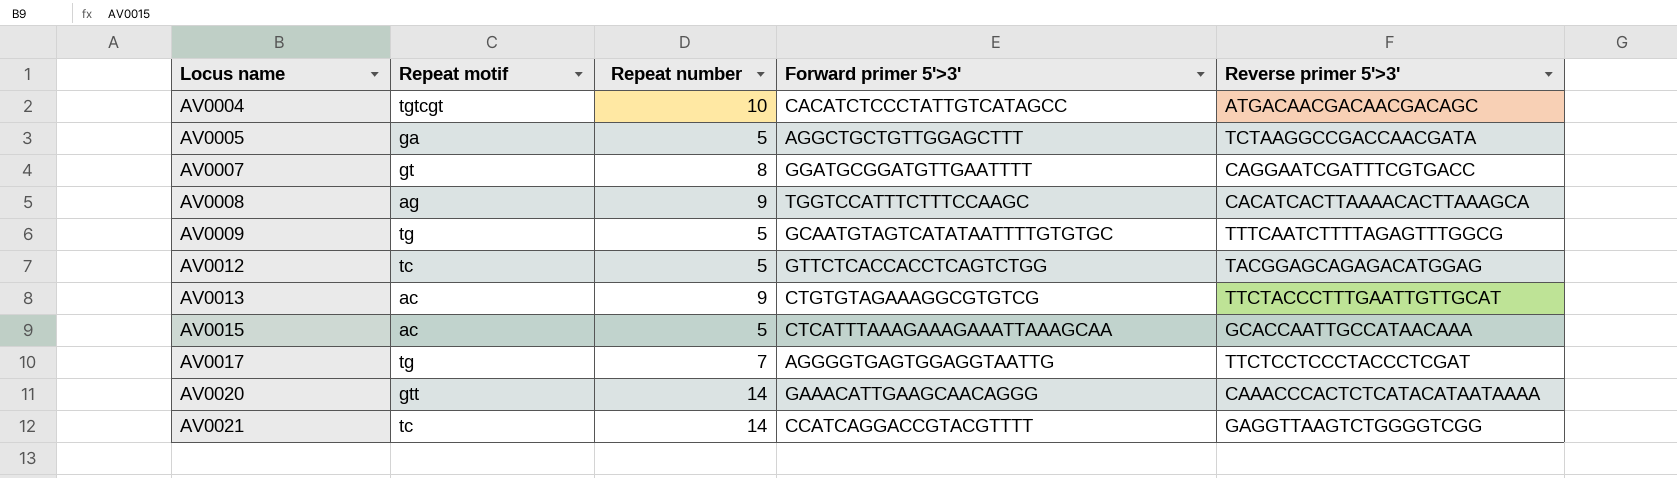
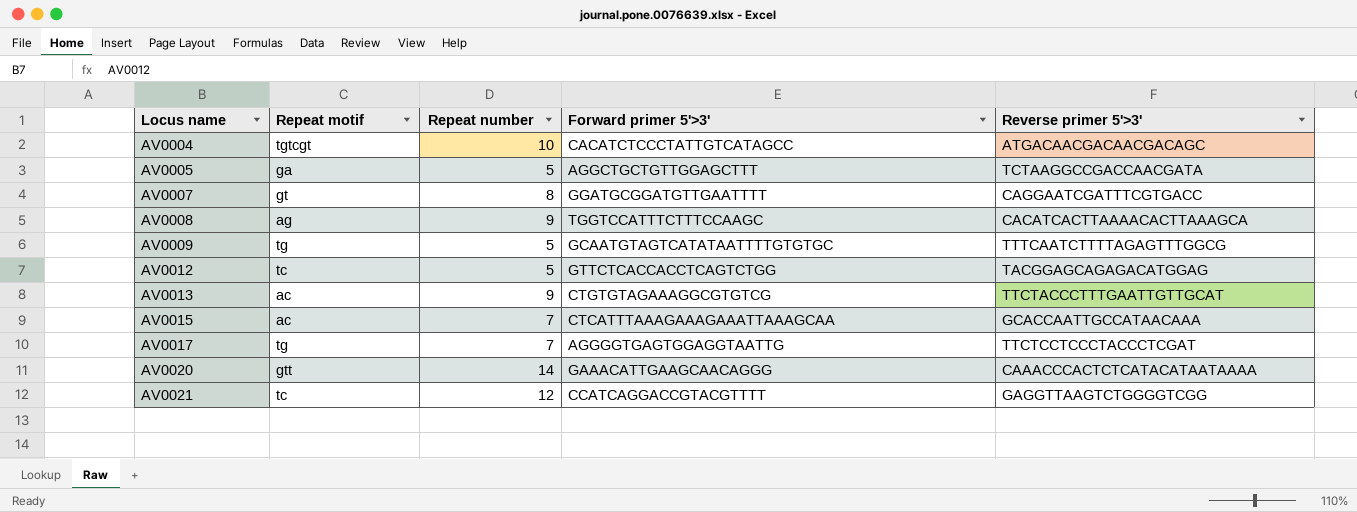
AV0015 | Repeat number: 5 -> 7
AV0021 | Repeat number: 14 -> 12

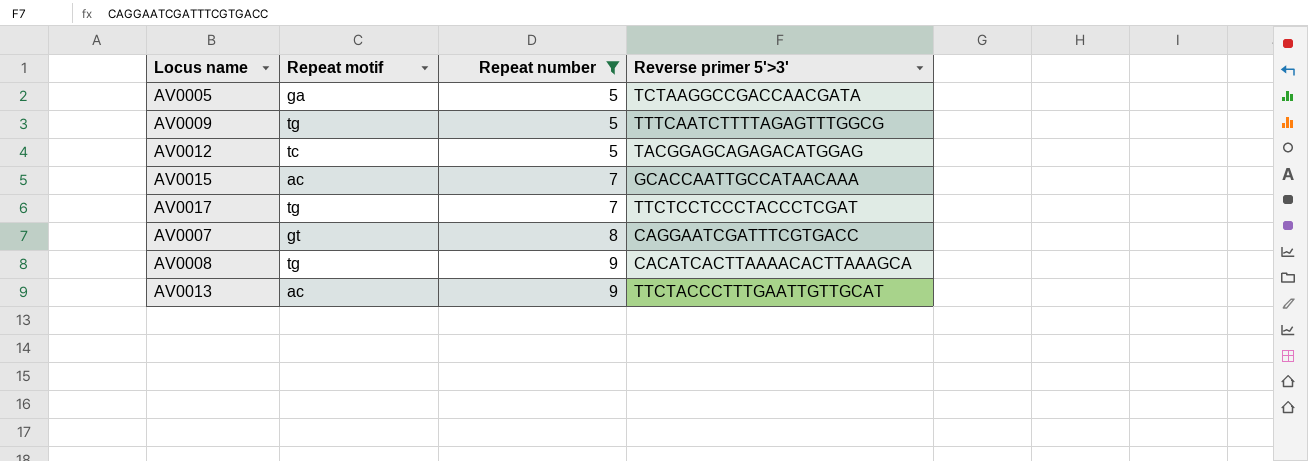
filter: none -> Repeat number <= 9
row order: Locus name ascending -> Repeat number ascending
column Forward primer 5'>3' | position: 4 -> none
AV0008 | Repeat motif: ag -> tg

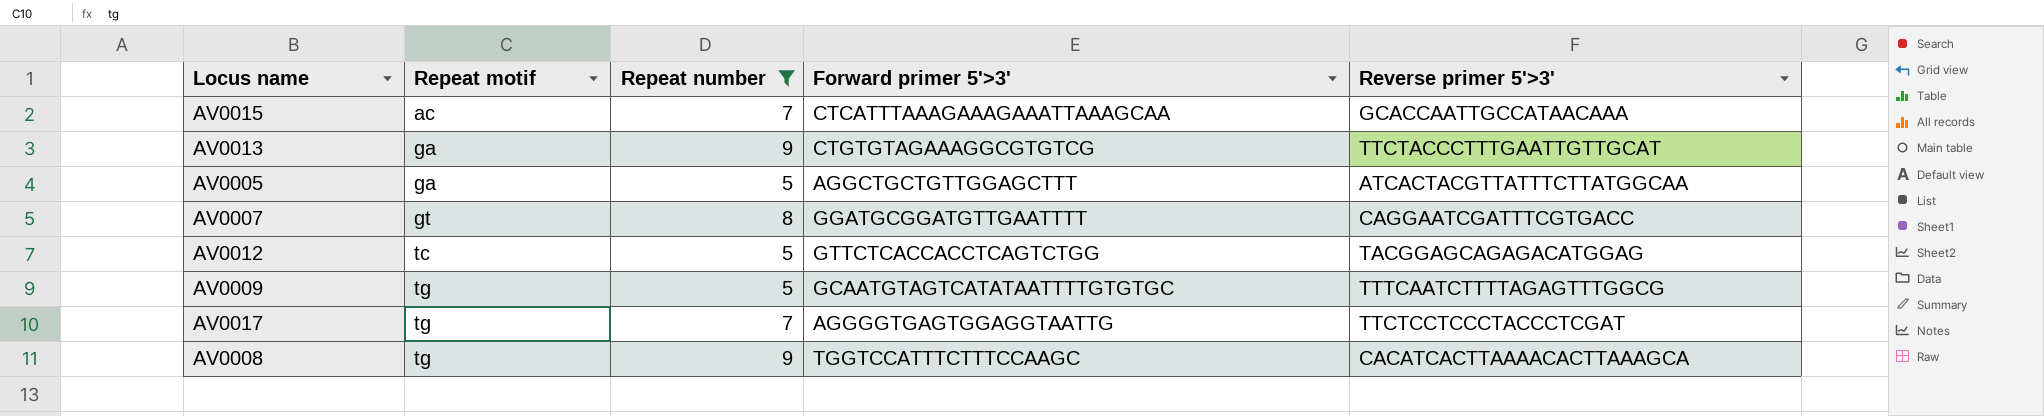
row order: Repeat number ascending -> Repeat motif ascending
column Forward primer 5'>3' | position: none -> 4
AV0013 | Repeat motif: ac -> ga
AV0005 | Reverse primer 5'>3': TCTAAGGCCGACCAACGATA -> ATCACTACGTTATTTCTTATGGCAA

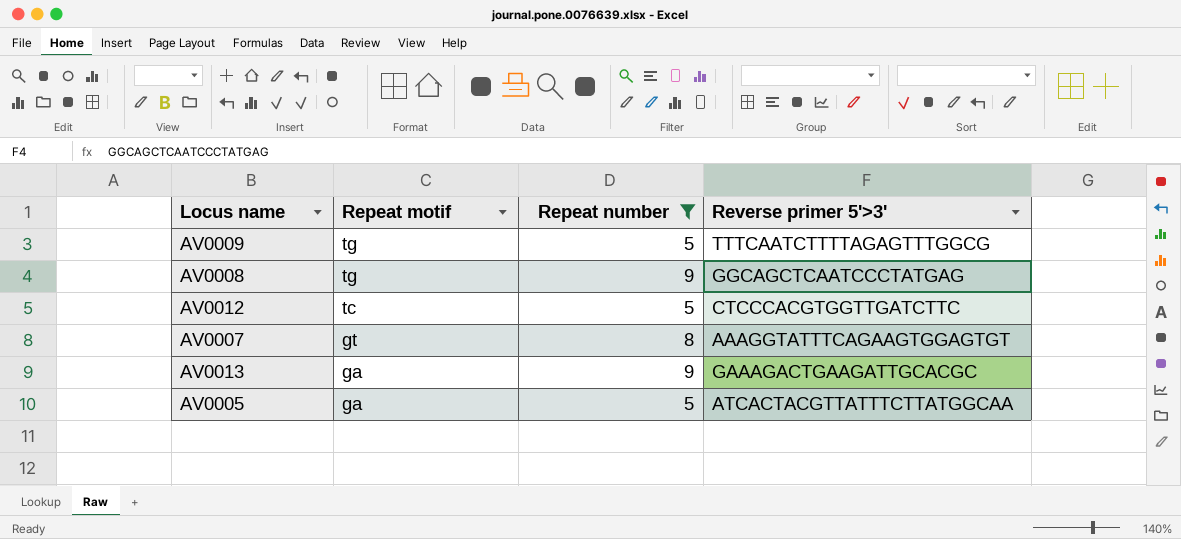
row order: Repeat motif ascending -> Repeat motif descending
column Forward primer 5'>3' | position: 4 -> none
row AV0015: ac | 7 | CTCATTTAAAGAAAGAAATTAAAGCAA | GCACCAATTGCCATAACAAA -> none
row AV0017: tg | 7 | AGGGGTGAGTGGAGGTAATTG | TTCTCCTCCCTACCCTCGAT -> none
AV0008 | Reverse primer 5'>3': CACATCACTTAAAACACTTAAAGCA -> GGCAGCTCAATCCCTATGAG
AV0012 | Reverse primer 5'>3': TACGGAGCAGAGACATGGAG -> CTCCCACGTGGTTGATCTTC
AV0007 | Reverse primer 5'>3': CAGGAATCGATTTCGTGACC -> AAAGGTATTTCAGAAGTGGAGTGT
AV0013 | Reverse primer 5'>3': TTCTACCCTTTGAATTGTTGCAT -> GAAAGACTGAAGATTGCACGC

